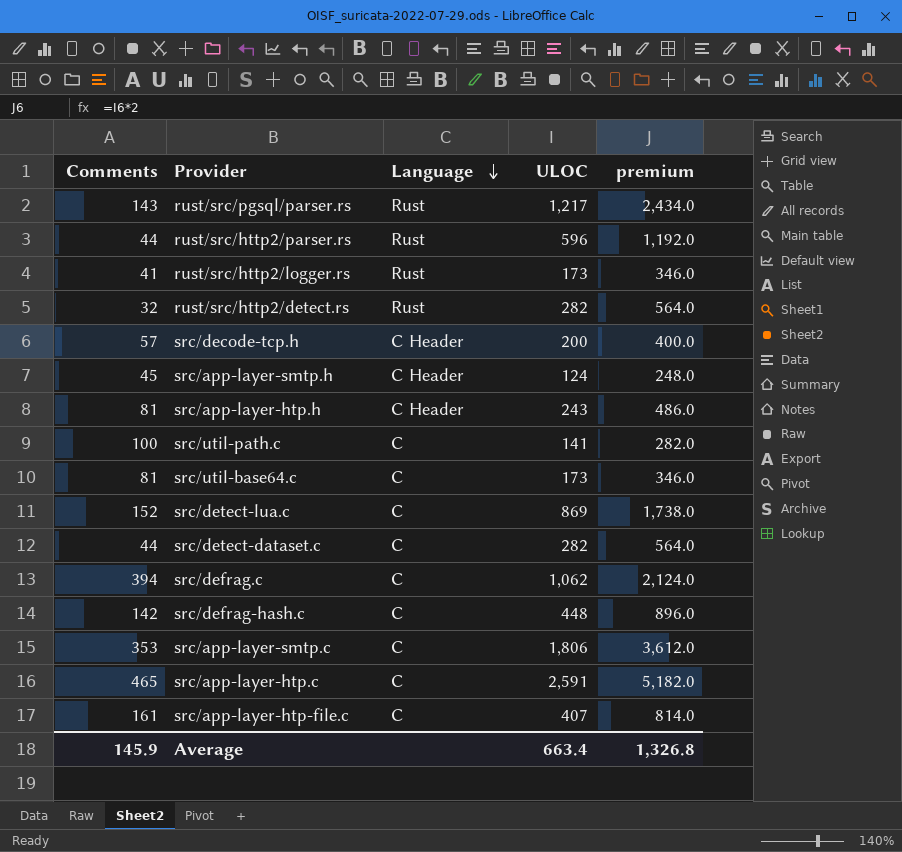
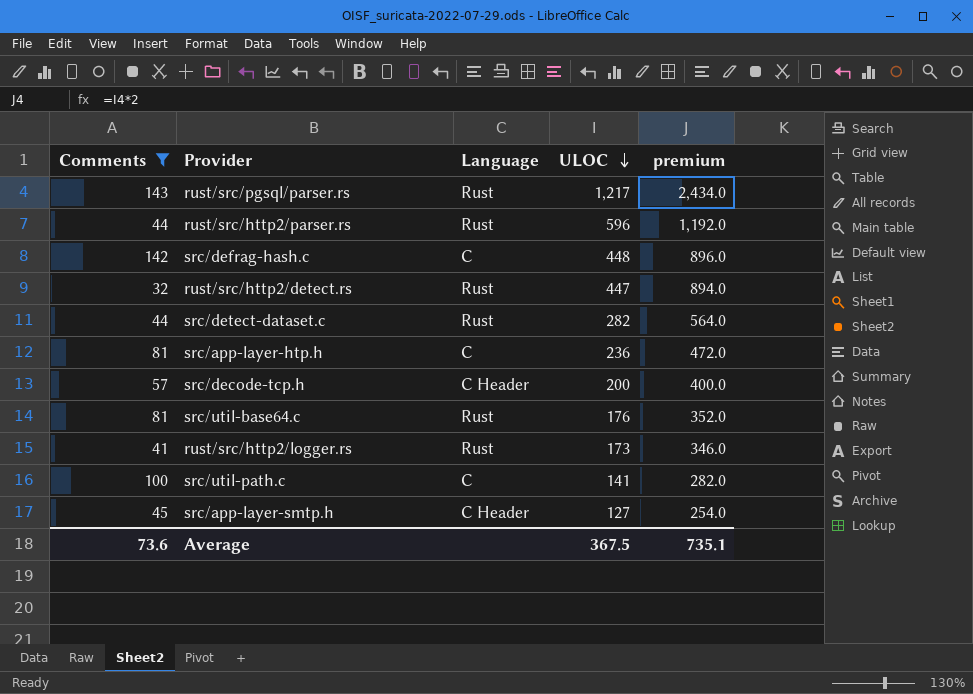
filter: none -> Comments <= 143
row order: Language descending -> ULOC descending
rust/src/http2/detect.rs | ULOC: 282 -> 447
rust/src/http2/detect.rs | premium: 564.0 -> 894.0
src/detect-dataset.c | Language: C -> Rust
src/app-layer-htp.h | Language: C Header -> C
src/app-layer-htp.h | ULOC: 243 -> 236
src/app-layer-htp.h | premium: 486.0 -> 472.0
src/util-base64.c | Language: C -> Rust
src/util-base64.c | ULOC: 173 -> 176
src/util-base64.c | premium: 346.0 -> 352.0
src/app-layer-smtp.h | ULOC: 124 -> 127
src/app-layer-smtp.h | premium: 248.0 -> 254.0
Average | Comments: 145.9 -> 73.6
Average | ULOC: 663.4 -> 367.5
Average | premium: 1,326.8 -> 735.1

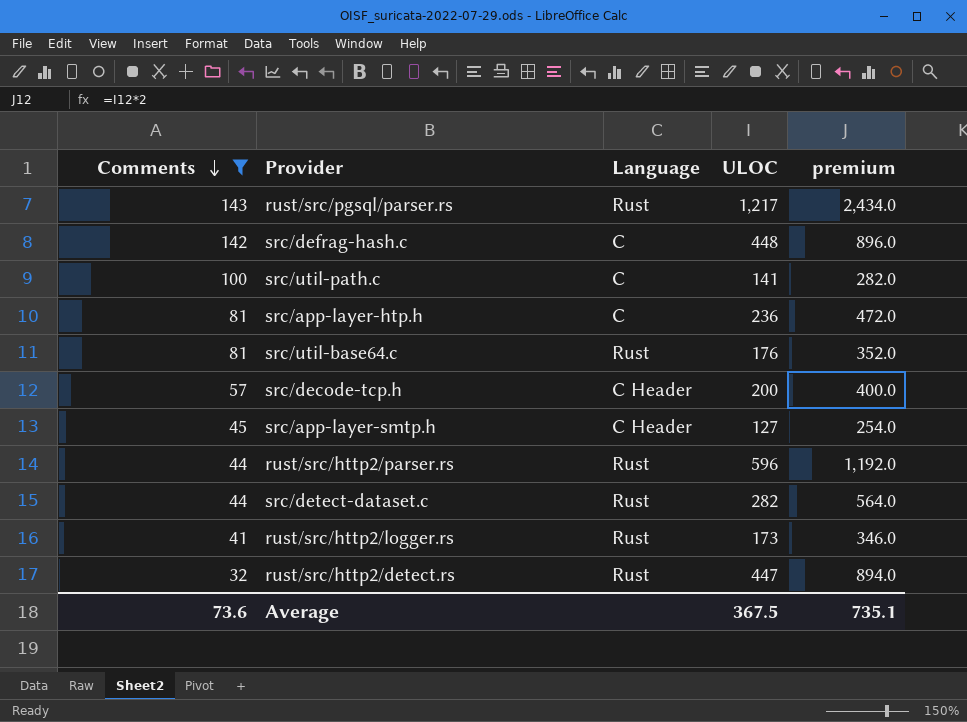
row order: ULOC descending -> Comments descending

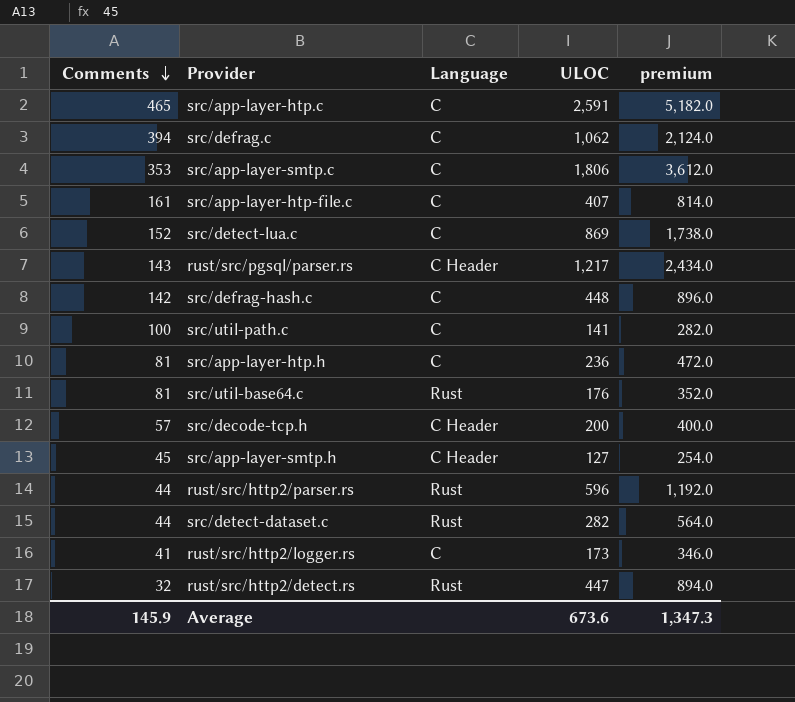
filter: Comments <= 143 -> none
rust/src/pgsql/parser.rs | Language: Rust -> C Header
rust/src/http2/logger.rs | Language: Rust -> C
Average | Comments: 73.6 -> 145.9
Average | ULOC: 367.5 -> 673.6
Average | premium: 735.1 -> 1,347.3

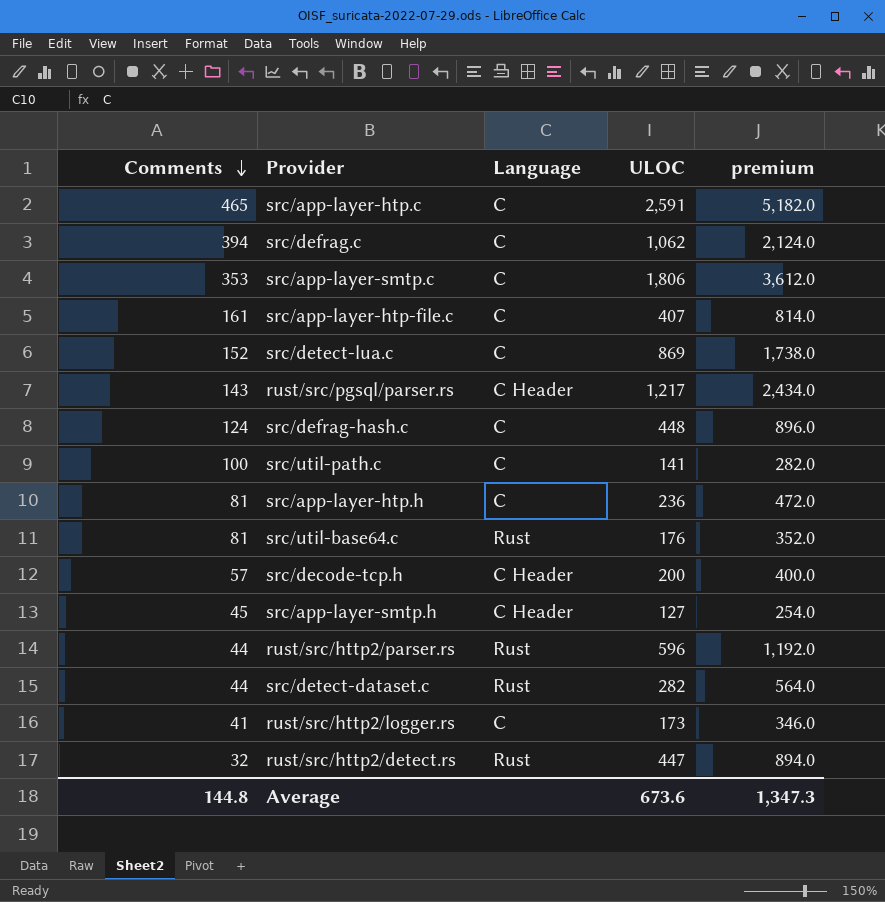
src/defrag-hash.c | Comments: 142 -> 124
Average | Comments: 145.9 -> 144.8

